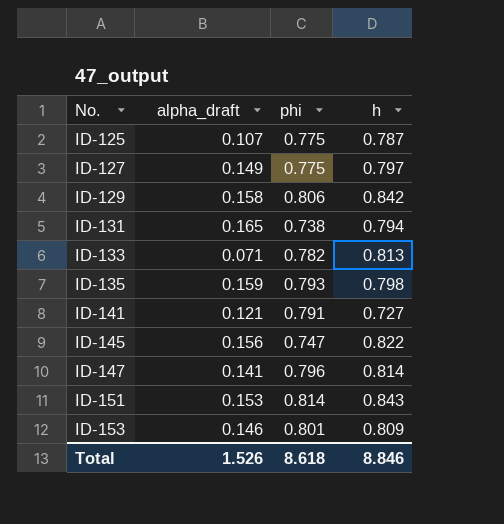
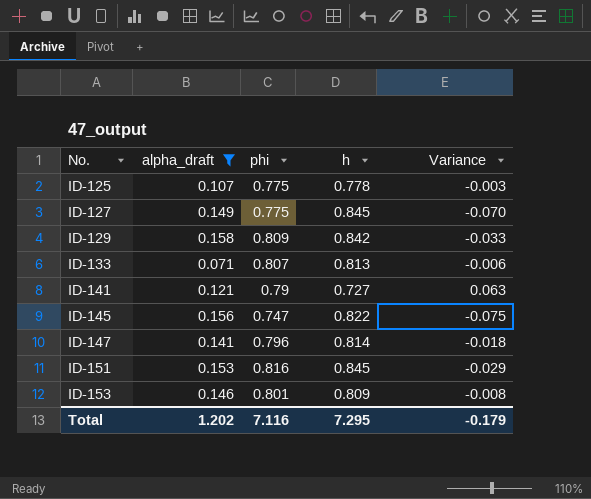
filter: none -> alpha_draft <= 0.158
column Variance | formula: none -> [phi] - [h]
ID-125 | h: 0.787 -> 0.778
ID-127 | h: 0.797 -> 0.845
ID-129 | phi: 0.806 -> 0.809
ID-133 | phi: 0.782 -> 0.807
ID-141 | phi: 0.791 -> 0.79
ID-151 | phi: 0.814 -> 0.816
ID-151 | h: 0.843 -> 0.845
Total | alpha_draft: 1.526 -> 1.202
Total | phi: 8.618 -> 7.116
Total | h: 8.846 -> 7.295

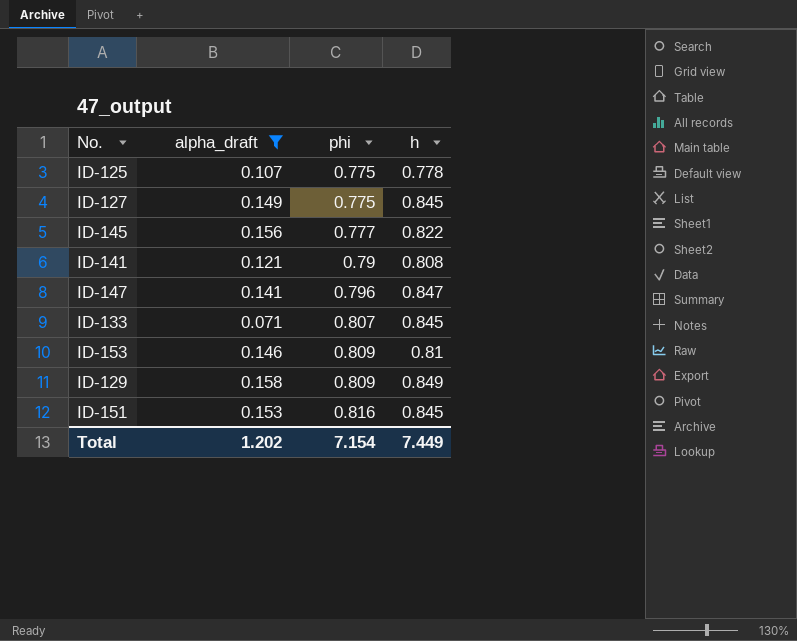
row order: No. ascending -> phi ascending
column Variance | formula: [phi] - [h] -> none
ID-145 | phi: 0.747 -> 0.777
ID-141 | h: 0.727 -> 0.808
ID-147 | h: 0.814 -> 0.847
ID-133 | h: 0.813 -> 0.845
ID-153 | phi: 0.801 -> 0.809
ID-153 | h: 0.809 -> 0.81
ID-129 | h: 0.842 -> 0.849
Total | phi: 7.116 -> 7.154
Total | h: 7.295 -> 7.449

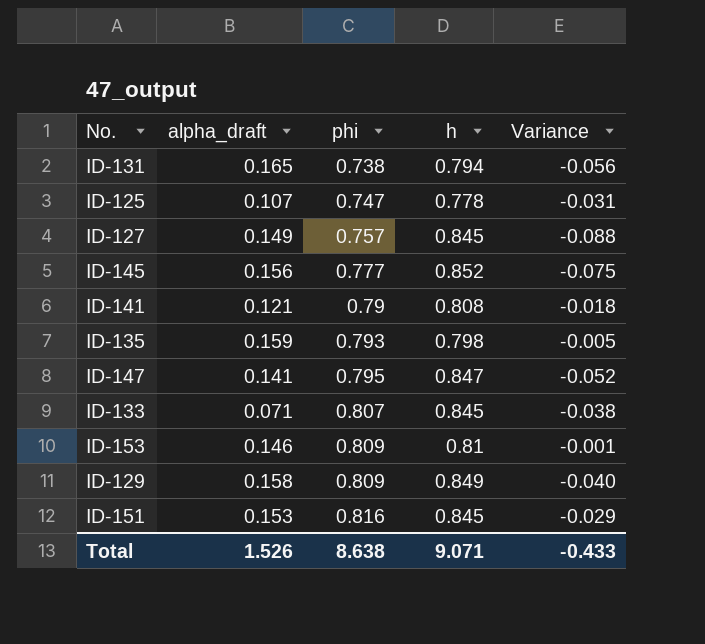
filter: alpha_draft <= 0.158 -> none
column Variance | formula: none -> [phi] - [h]
ID-125 | phi: 0.775 -> 0.747
ID-127 | phi: 0.775 -> 0.757
ID-145 | h: 0.822 -> 0.852
ID-147 | phi: 0.796 -> 0.795
Total | alpha_draft: 1.202 -> 1.526
Total | phi: 7.154 -> 8.638
Total | h: 7.449 -> 9.071

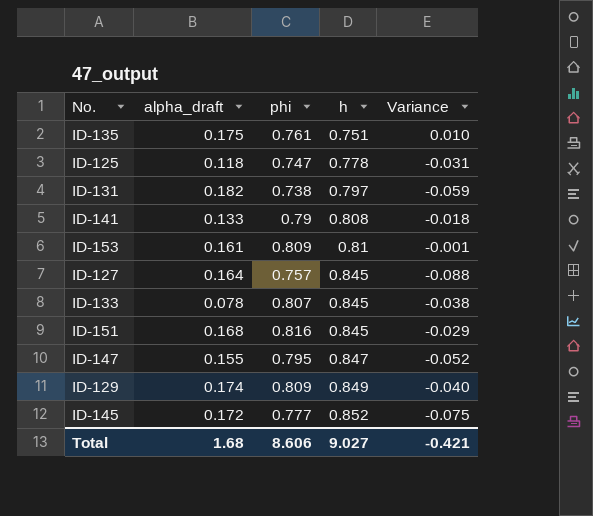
row order: phi ascending -> h ascending
ID-135 | alpha_draft: 0.159 -> 0.175
ID-135 | phi: 0.793 -> 0.761
ID-135 | h: 0.798 -> 0.751
ID-135 | Variance: -0.005 -> 0.010
ID-125 | alpha_draft: 0.107 -> 0.118
ID-131 | alpha_draft: 0.165 -> 0.182
ID-131 | h: 0.794 -> 0.797
ID-131 | Variance: -0.056 -> -0.059
ID-141 | alpha_draft: 0.121 -> 0.133
ID-153 | alpha_draft: 0.146 -> 0.161
ID-127 | alpha_draft: 0.149 -> 0.164
ID-133 | alpha_draft: 0.071 -> 0.078
ID-151 | alpha_draft: 0.153 -> 0.168
ID-147 | alpha_draft: 0.141 -> 0.155
ID-129 | alpha_draft: 0.158 -> 0.174
ID-145 | alpha_draft: 0.156 -> 0.172
Total | alpha_draft: 1.526 -> 1.68
Total | phi: 8.638 -> 8.606
Total | h: 9.071 -> 9.027
Total | Variance: -0.433 -> -0.421

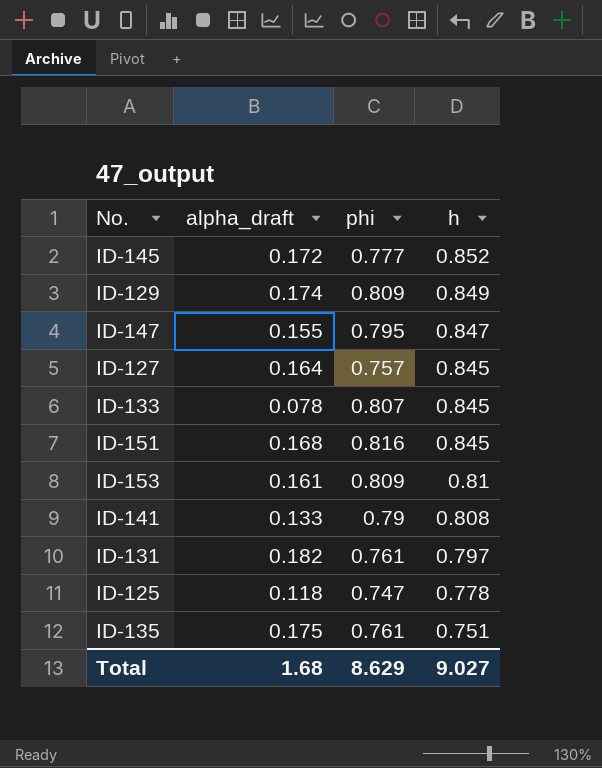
row order: h ascending -> h descending
column Variance | formula: [phi] - [h] -> none
ID-131 | phi: 0.738 -> 0.761
Total | phi: 8.606 -> 8.629

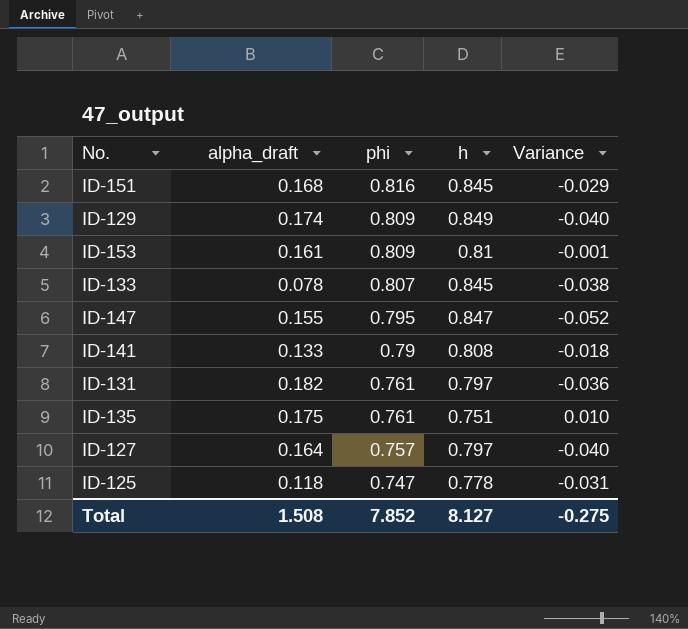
row order: h descending -> phi descending
column Variance | formula: none -> [phi] - [h]
row ID-145: 0.172 | 0.777 | 0.852 -> none
ID-127 | h: 0.845 -> 0.797
Total | alpha_draft: 1.68 -> 1.508
Total | phi: 8.629 -> 7.852
Total | h: 9.027 -> 8.127

